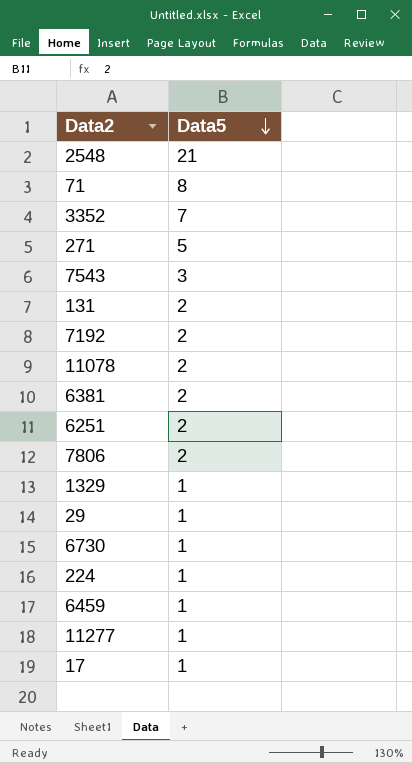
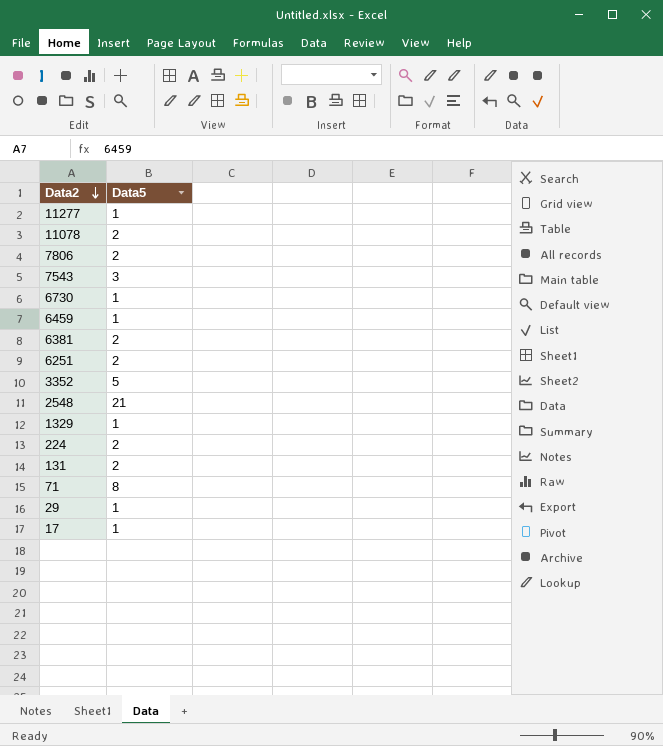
row order: Data5 descending -> Data2 descending
row 271: 5 -> none
row 7192: 2 -> none
3352 | Data5: 7 -> 5
224 | Data5: 1 -> 2

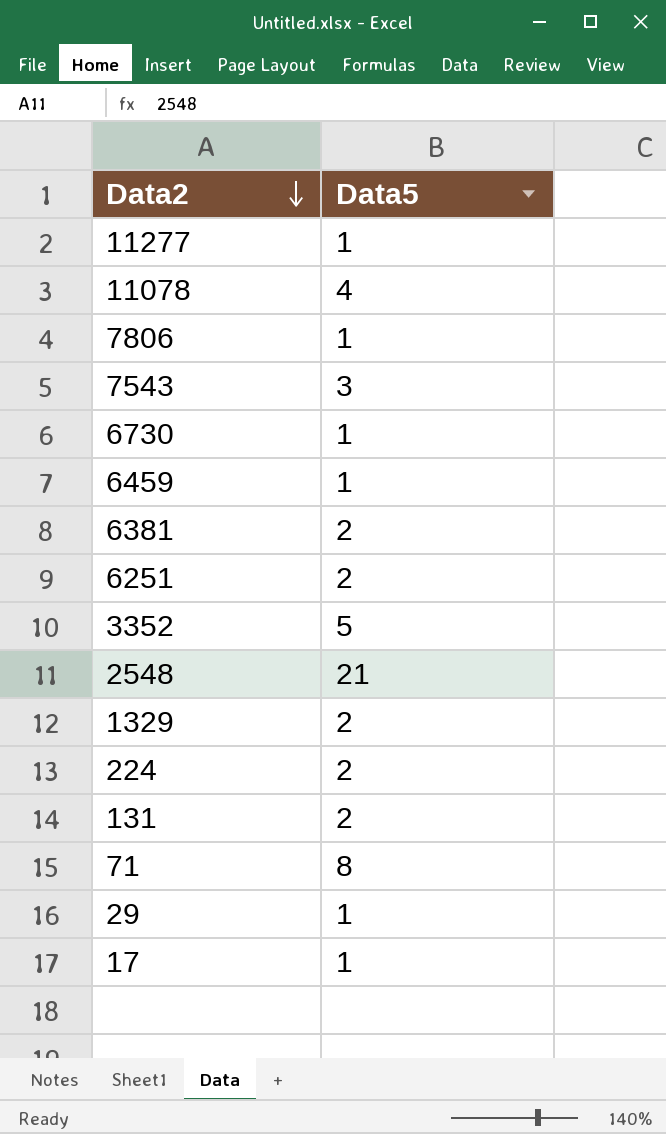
11078 | Data5: 2 -> 4
7806 | Data5: 2 -> 1
1329 | Data5: 1 -> 2

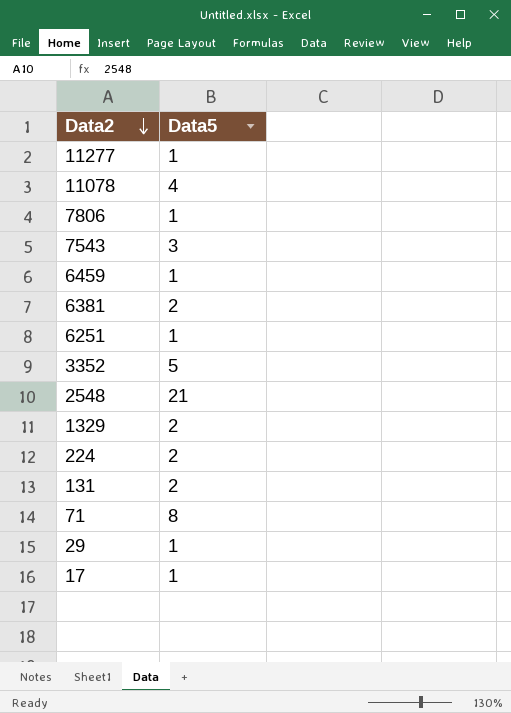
row 6730: 1 -> none
6251 | Data5: 2 -> 1

